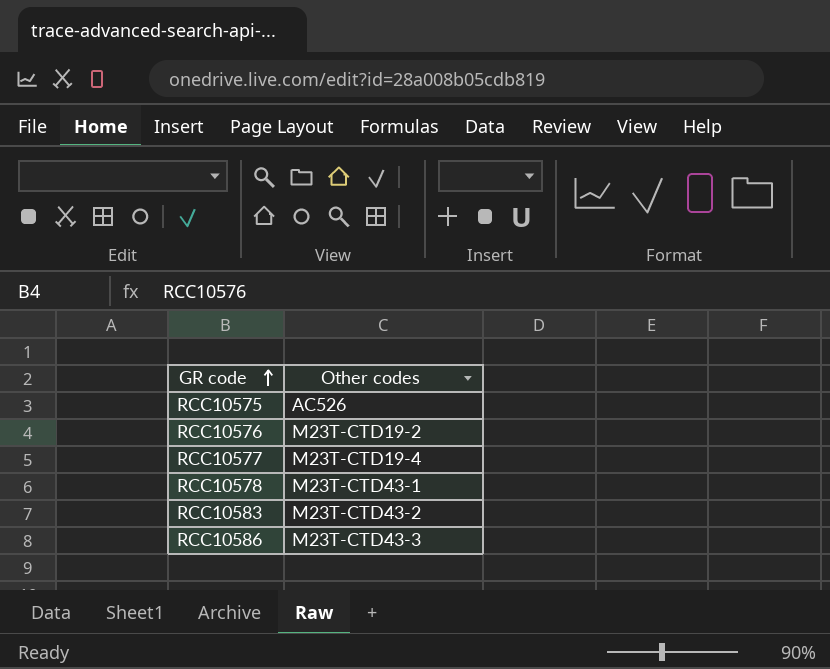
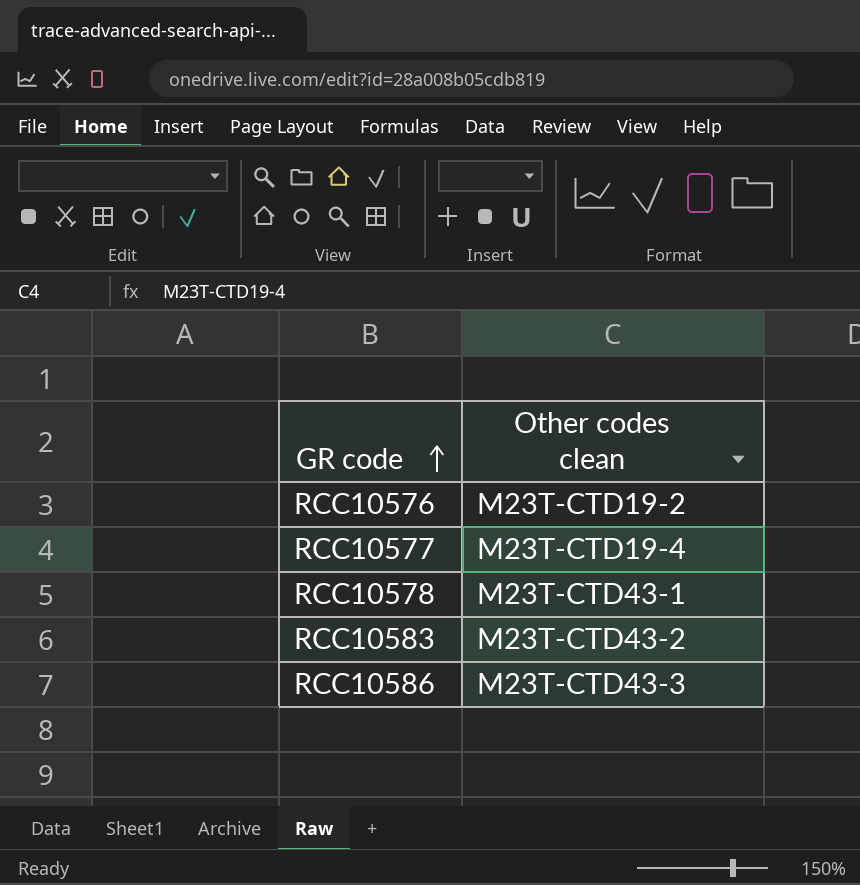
column name: Other codes -> Other codes clean
row RCC10575: AC526 -> none

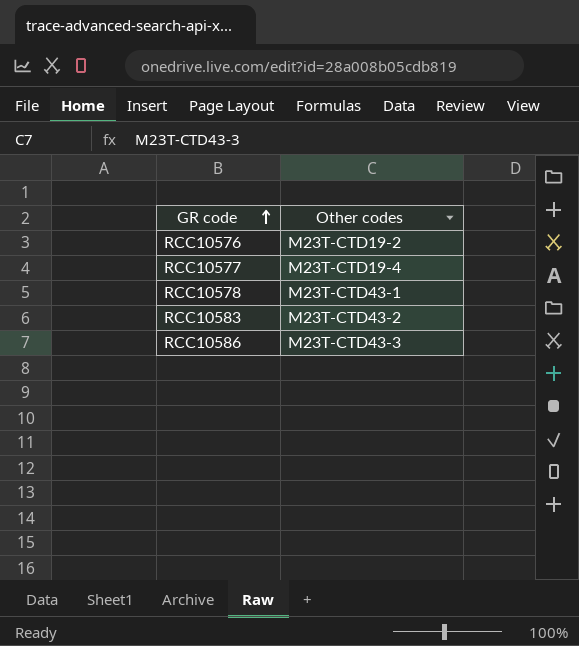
column name: Other codes clean -> Other codes

